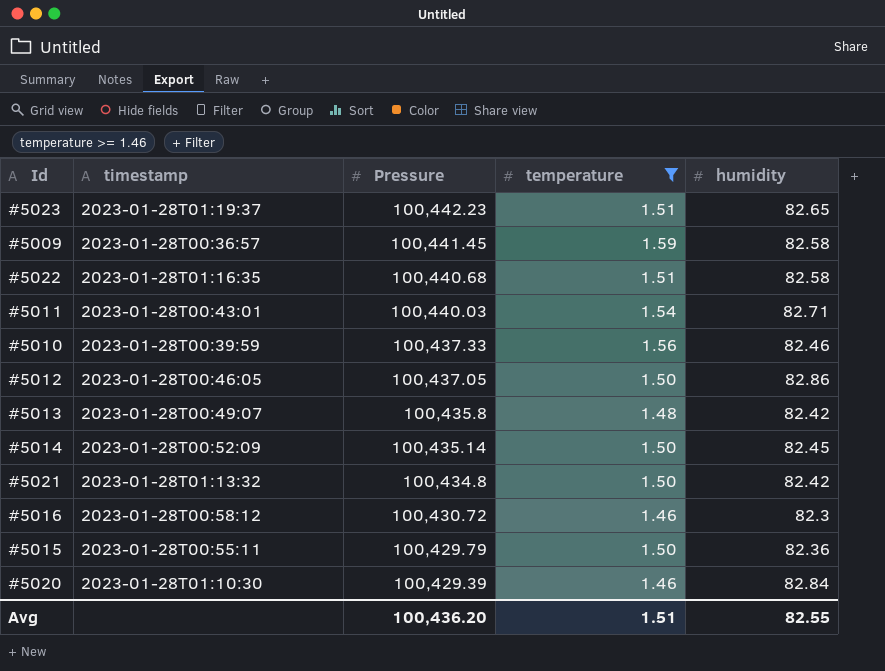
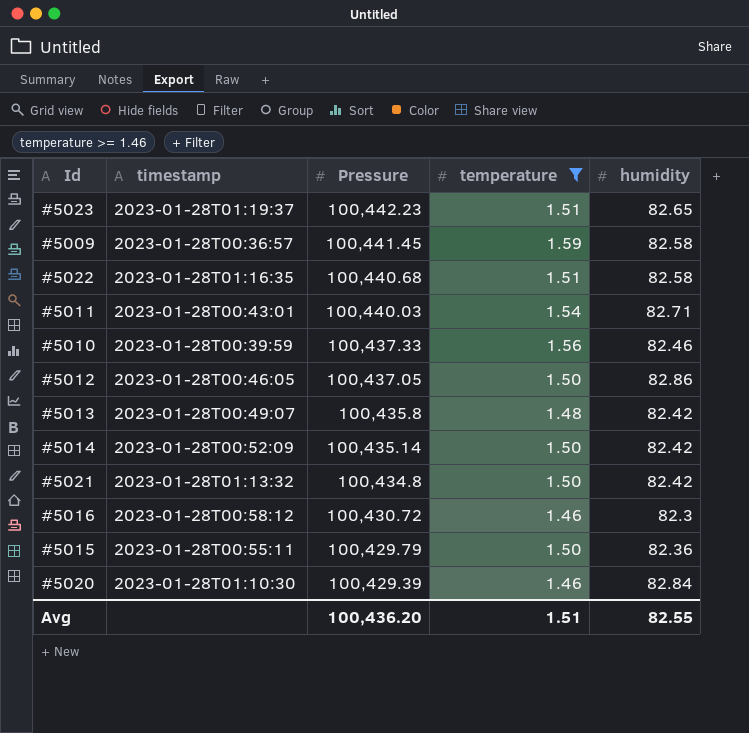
#5014 | humidity: 82.45 -> 82.42

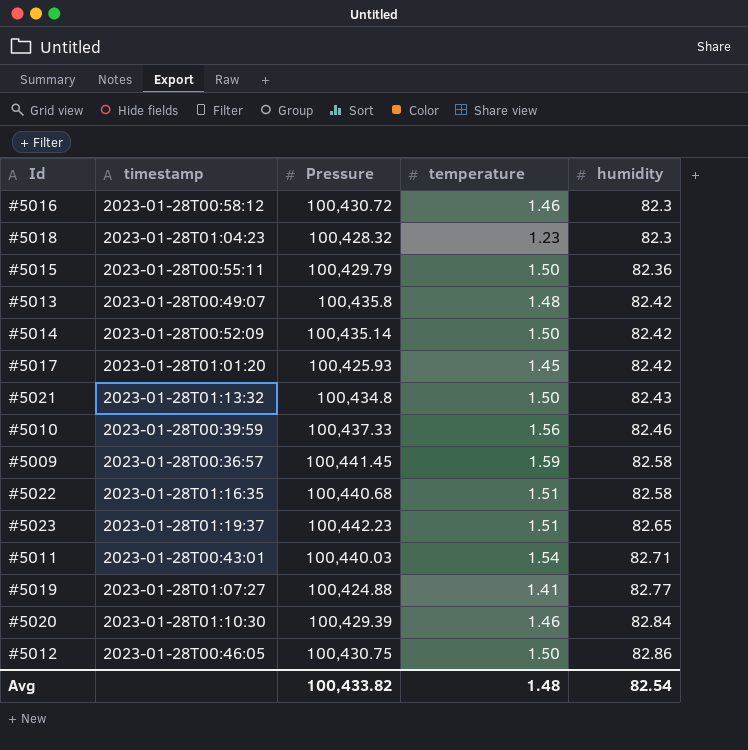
filter: temperature >= 1.46 -> none
row order: Pressure descending -> humidity ascending
#5021 | humidity: 82.42 -> 82.43
#5012 | Pressure: 100,437.05 -> 100,430.75
Avg | Pressure: 100,436.20 -> 100,433.82
Avg | temperature: 1.51 -> 1.48
Avg | humidity: 82.55 -> 82.54

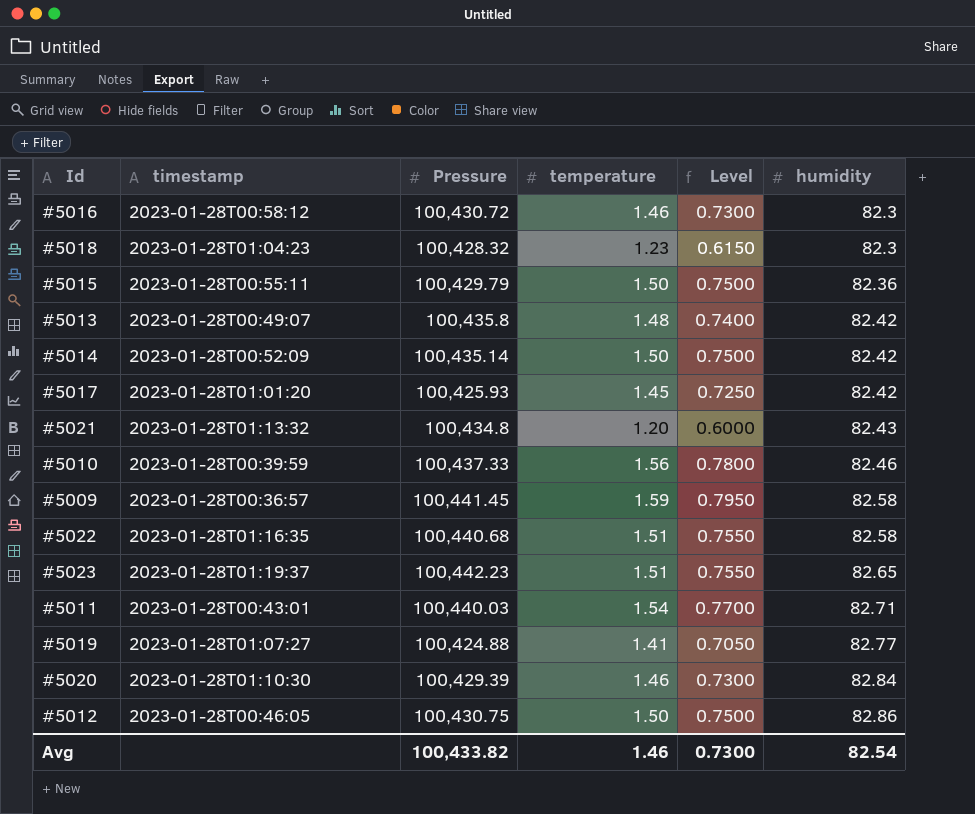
column Level | formula: none -> [temperature] * 0.5
#5021 | temperature: 1.50 -> 1.20
Avg | temperature: 1.48 -> 1.46

